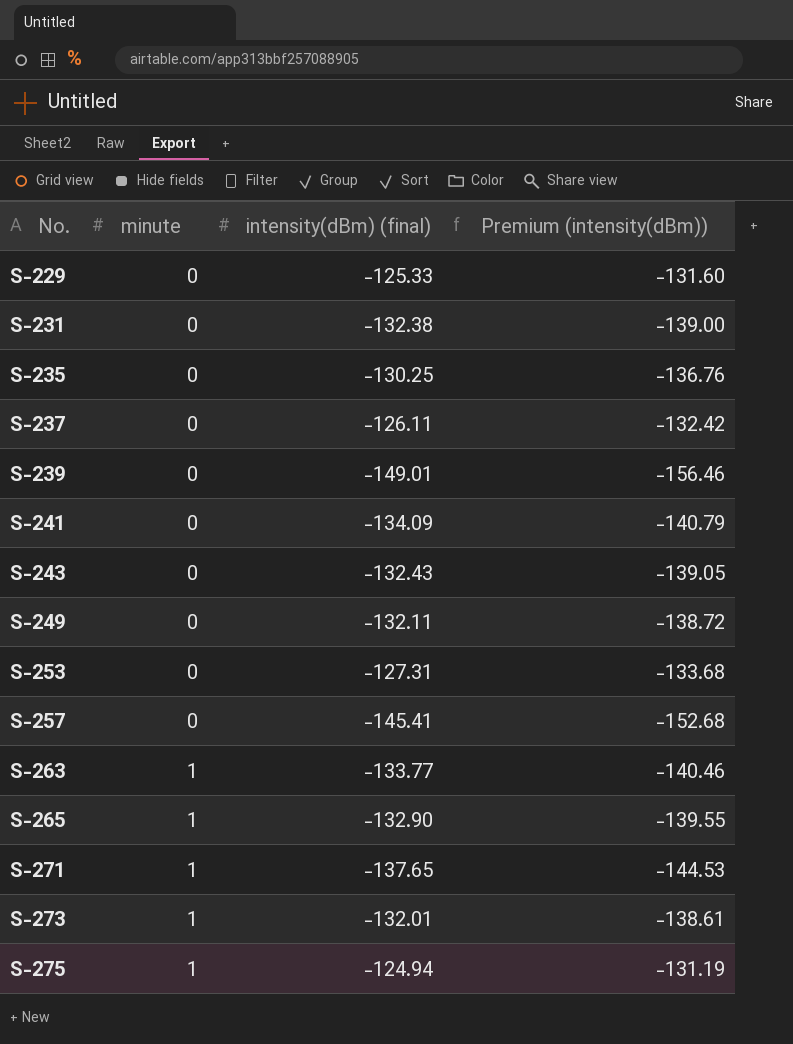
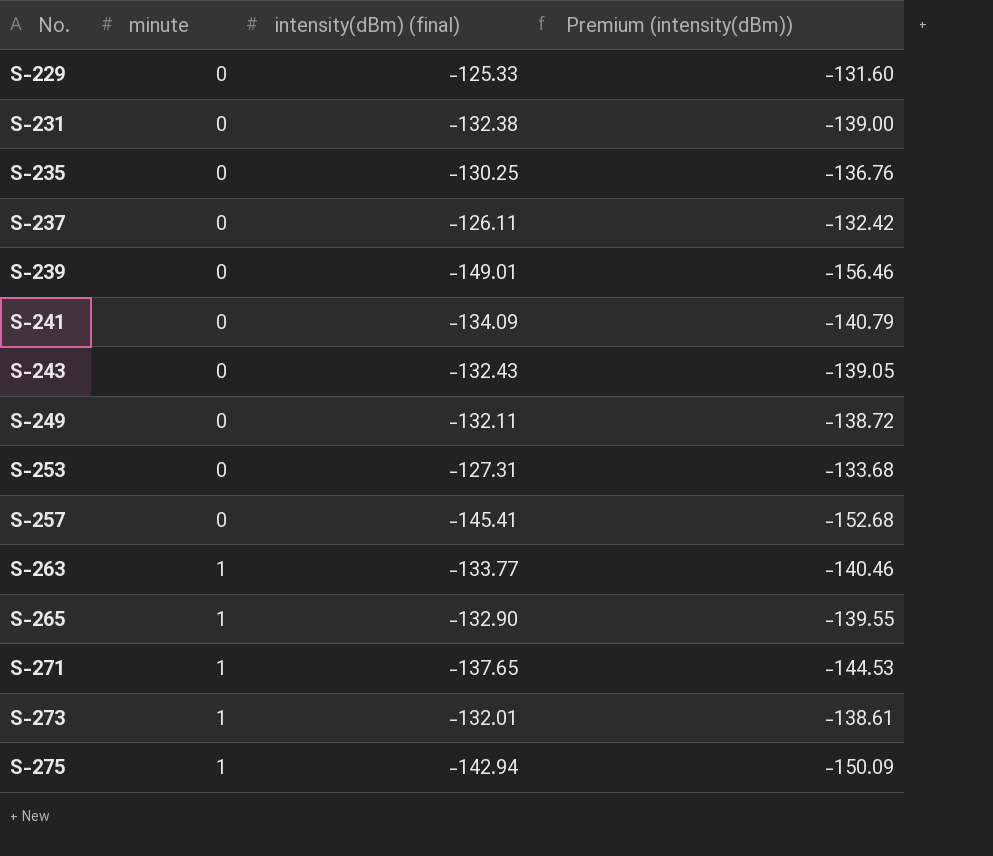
S-275 | intensity(dBm) (final): -124.94 -> -142.94
S-275 | Premium (intensity(dBm)): -131.19 -> -150.09

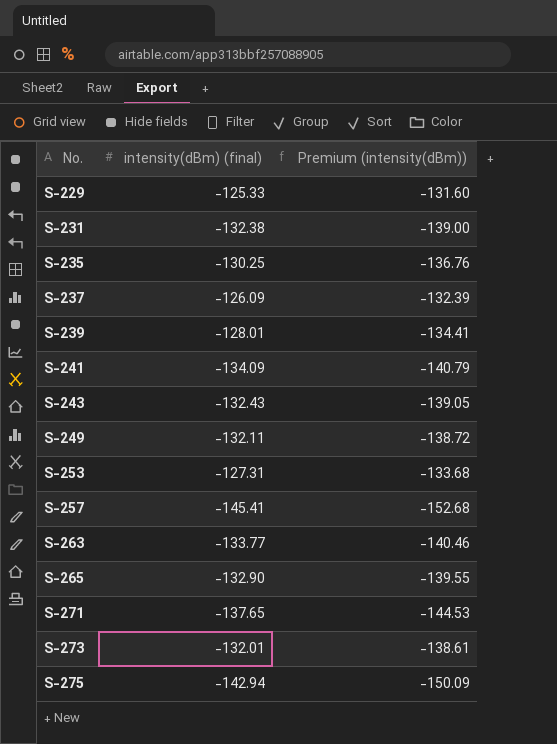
column minute | position: 2 -> none
S-237 | intensity(dBm) (final): -126.11 -> -126.09
S-237 | Premium (intensity(dBm)): -132.42 -> -132.39
S-239 | intensity(dBm) (final): -149.01 -> -128.01
S-239 | Premium (intensity(dBm)): -156.46 -> -134.41

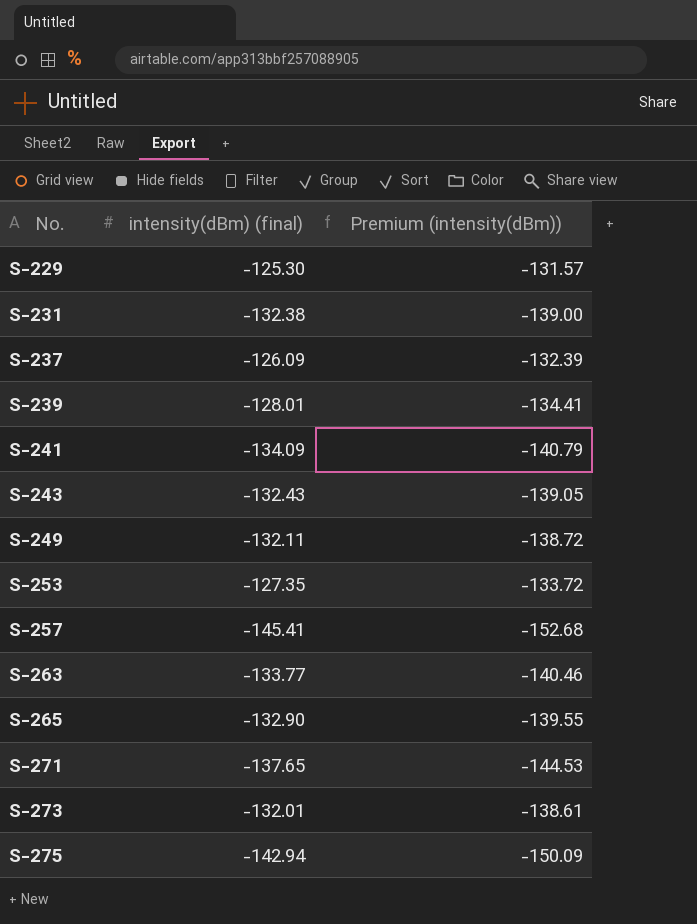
row S-235: -130.25 | -136.76 -> none
S-229 | intensity(dBm) (final): -125.33 -> -125.30
S-229 | Premium (intensity(dBm)): -131.60 -> -131.57
S-253 | intensity(dBm) (final): -127.31 -> -127.35
S-253 | Premium (intensity(dBm)): -133.68 -> -133.72

